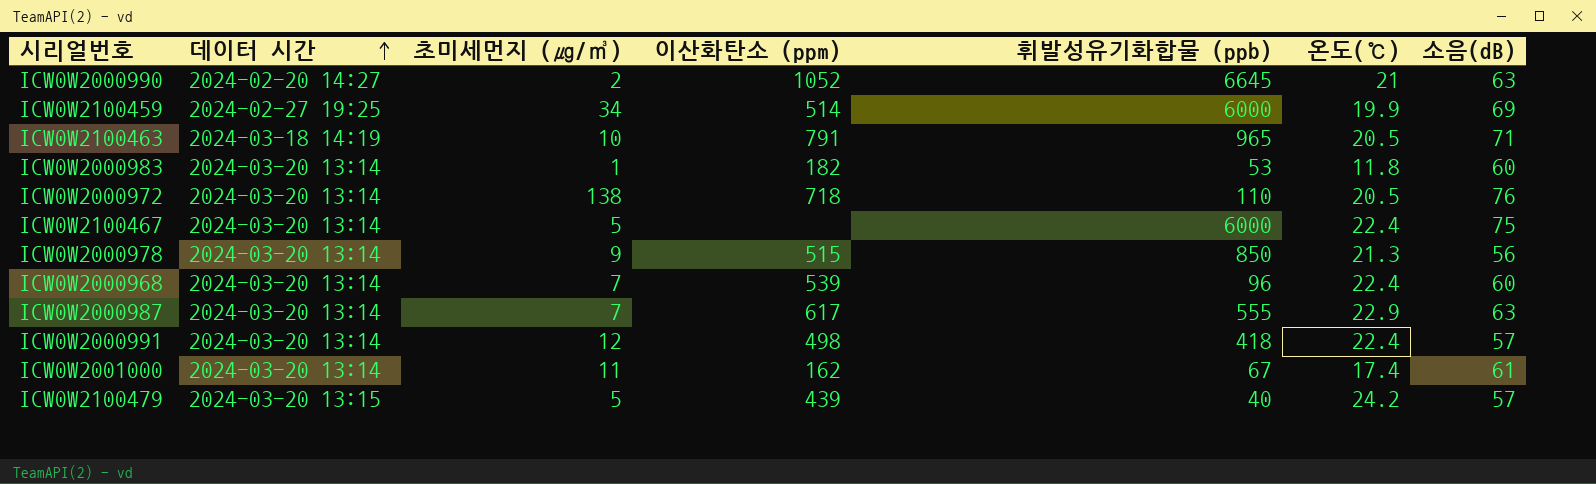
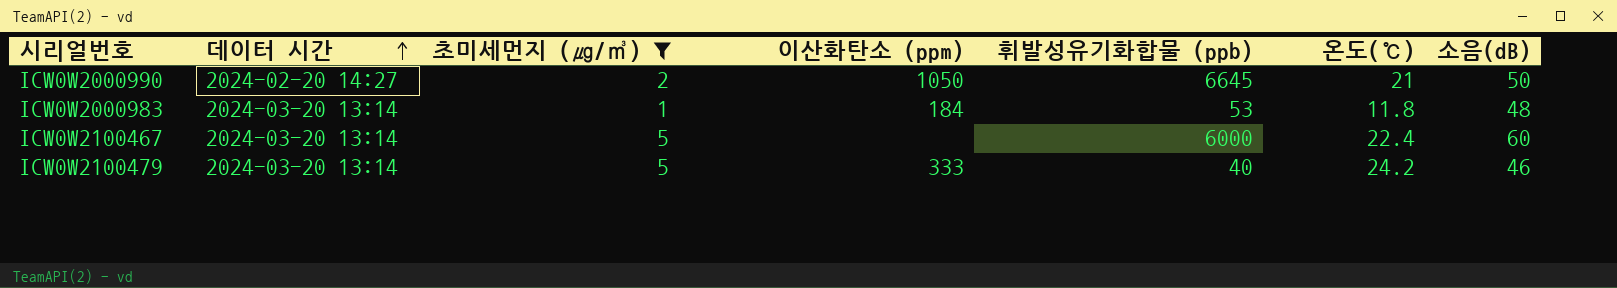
filter: none -> 초미세먼지 (㎍/㎥) <= 5
ICW0W2000990 | 이산화탄소 (ppm): 1052 -> 1050
ICW0W2000990 | 소음(dB): 63 -> 50
ICW0W2000983 | 이산화탄소 (ppm): 182 -> 184
ICW0W2000983 | 소음(dB): 60 -> 48
ICW0W2100467 | 소음(dB): 75 -> 60
ICW0W2100479 | 데이터 시간: 2024-03-20 13:15 -> 2024-03-20 13:14
ICW0W2100479 | 이산화탄소 (ppm): 439 -> 333
ICW0W2100479 | 소음(dB): 57 -> 46

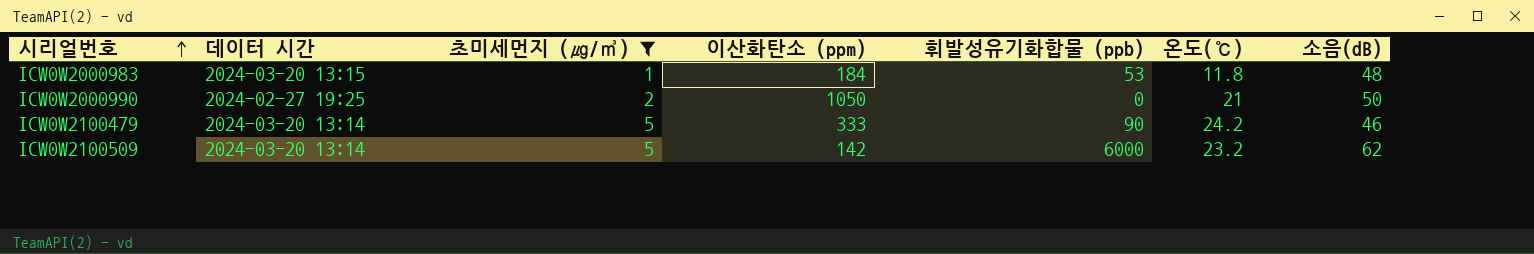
row order: 데이터 시간 ascending -> 시리얼번호 ascending
row ICW0W2100467: 2024-03-20 13:14 | 5 | none | 6000 | 22.4 | 60 -> none
ICW0W2000983 | 데이터 시간: 2024-03-20 13:14 -> 2024-03-20 13:15
ICW0W2000990 | 데이터 시간: 2024-02-20 14:27 -> 2024-02-27 19:25
ICW0W2000990 | 휘발성유기화합물 (ppb): 6645 -> 0
ICW0W2100479 | 휘발성유기화합물 (ppb): 40 -> 90
row ICW0W2100509: none -> 2024-03-20 13:14 | 5 | 142 | 6000 | 23.2 | 62

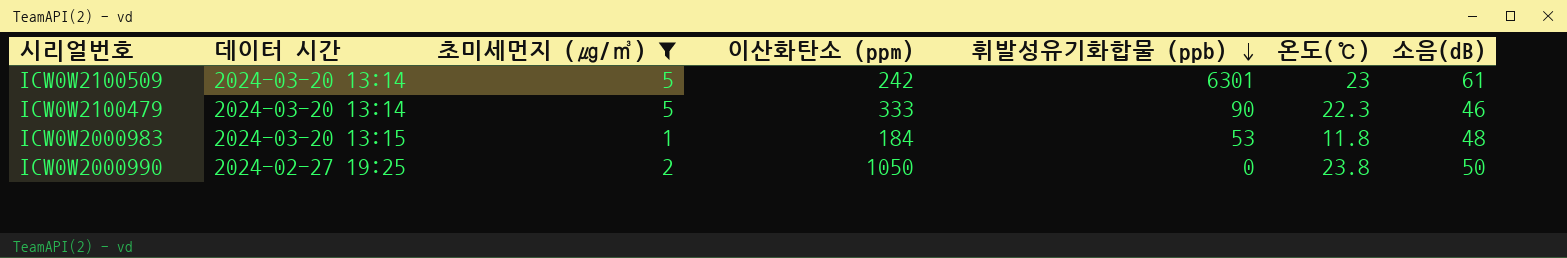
row order: 시리얼번호 ascending -> 휘발성유기화합물 (ppb) descending
ICW0W2100509 | 이산화탄소 (ppm): 142 -> 242
ICW0W2100509 | 휘발성유기화합물 (ppb): 6000 -> 6301
ICW0W2100509 | 온도(℃): 23.2 -> 23
ICW0W2100509 | 소음(dB): 62 -> 61
ICW0W2100479 | 온도(℃): 24.2 -> 22.3
ICW0W2000990 | 온도(℃): 21 -> 23.8

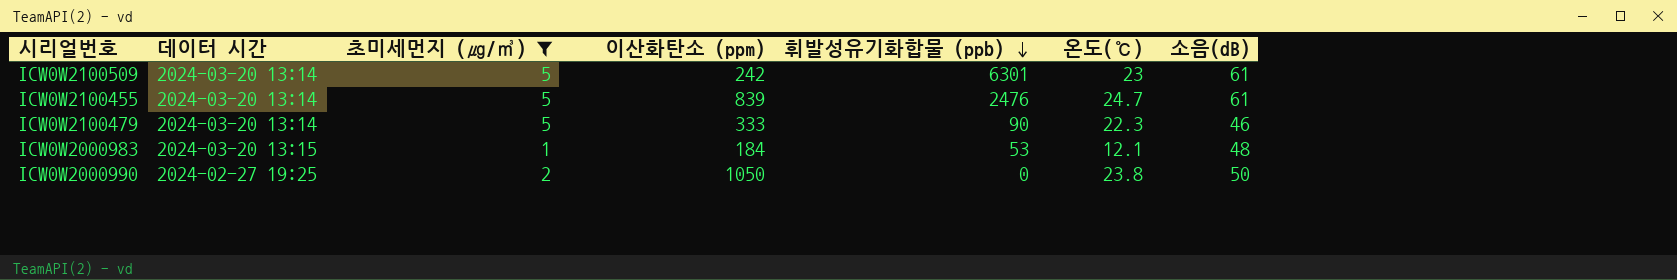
row ICW0W2100455: none -> 2024-03-20 13:14 | 5 | 839 | 2476 | 24.7 | 61
ICW0W2000983 | 온도(℃): 11.8 -> 12.1

